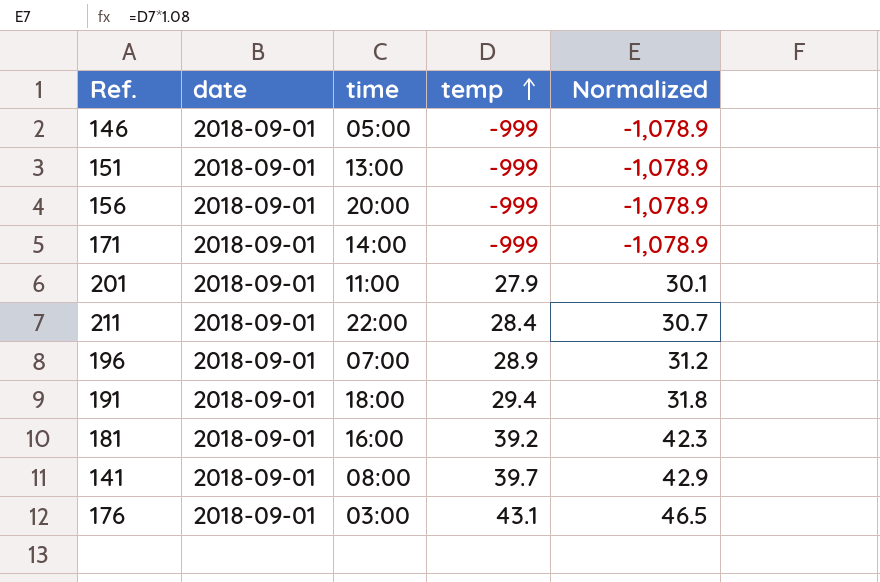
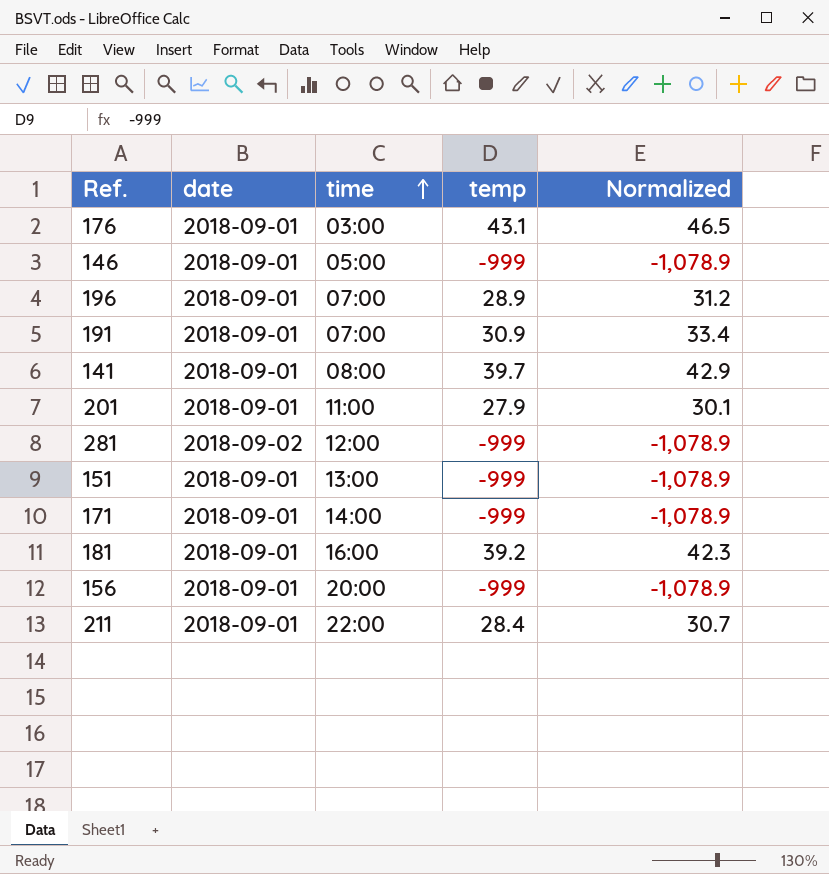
row order: temp ascending -> time ascending
191 | time: 18:00 -> 07:00
191 | temp: 29.4 -> 30.9
191 | Normalized: 31.8 -> 33.4
row 281: none -> 2018-09-02 | 12:00 | -999 | -1,078.9

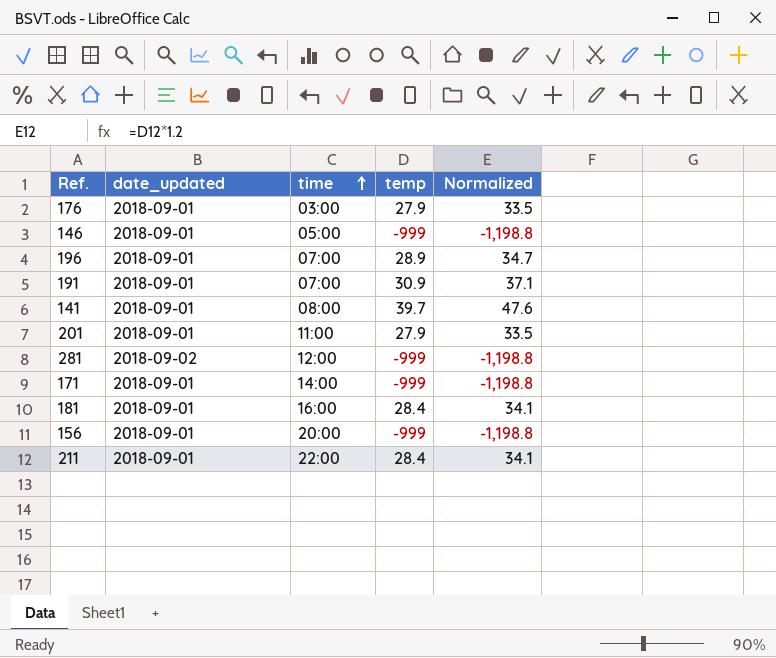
column name: date -> date_updated
column Normalized | formula: [temp] * 1.08 -> [temp] * 1.2
row 151: 2018-09-01 | 13:00 | -999 | -1,078.9 -> none
176 | temp: 43.1 -> 27.9
181 | temp: 39.2 -> 28.4

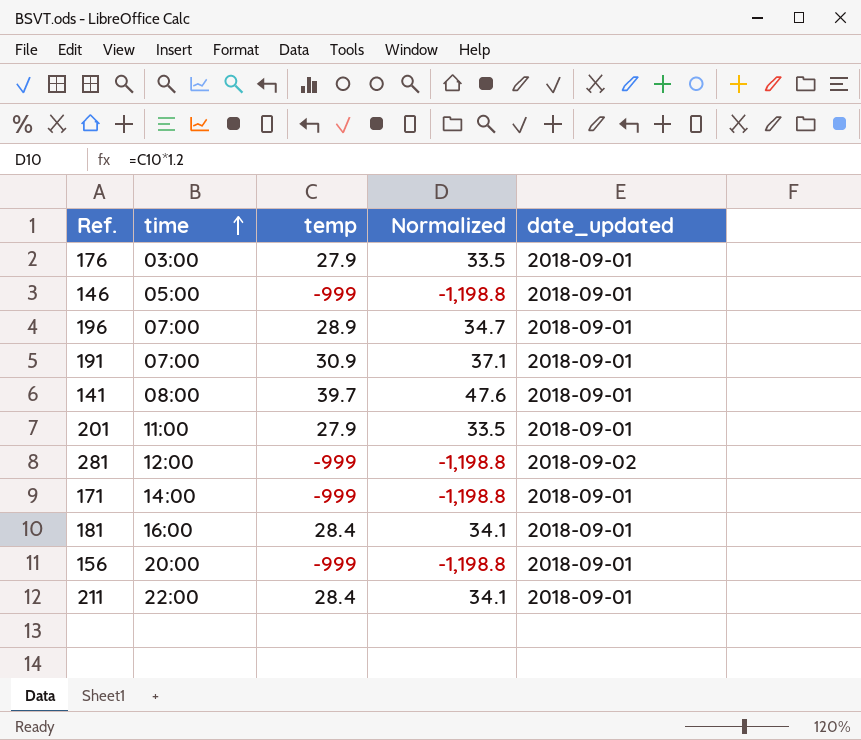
column date_updated | position: 2 -> 5

